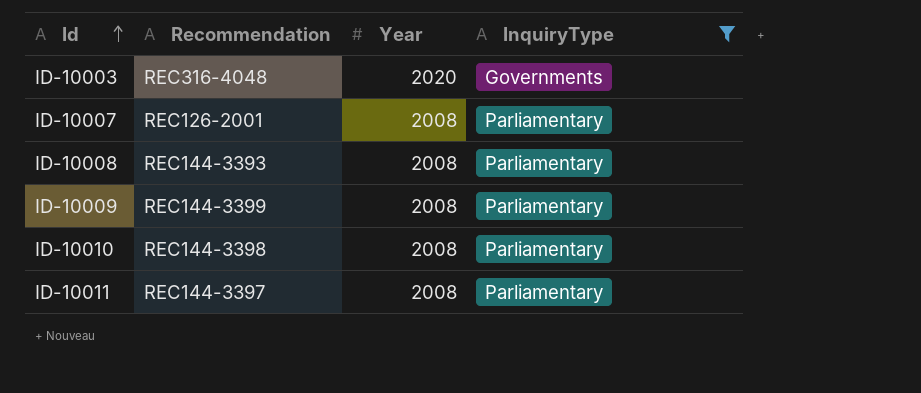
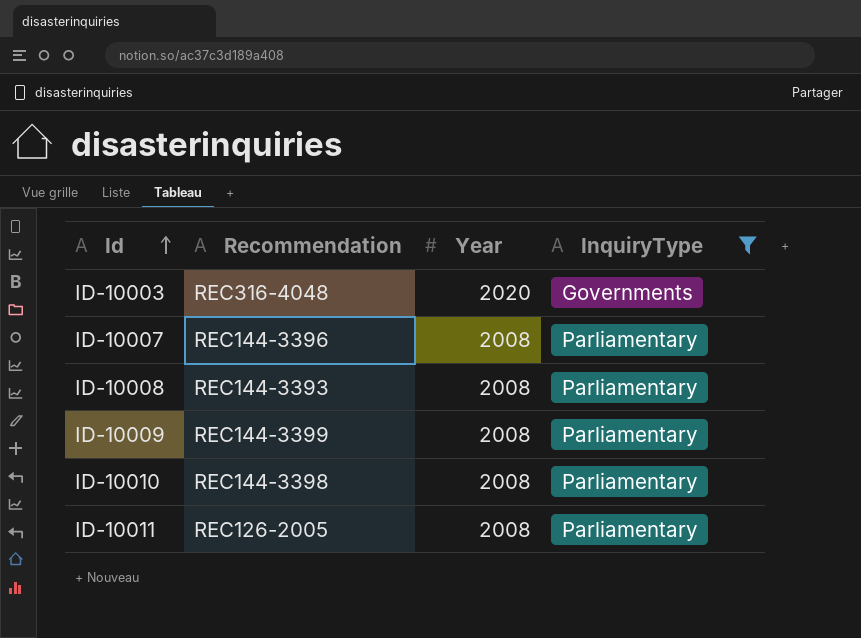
ID-10007 | Recommendation: REC126-2001 -> REC144-3396
ID-10011 | Recommendation: REC144-3397 -> REC126-2005

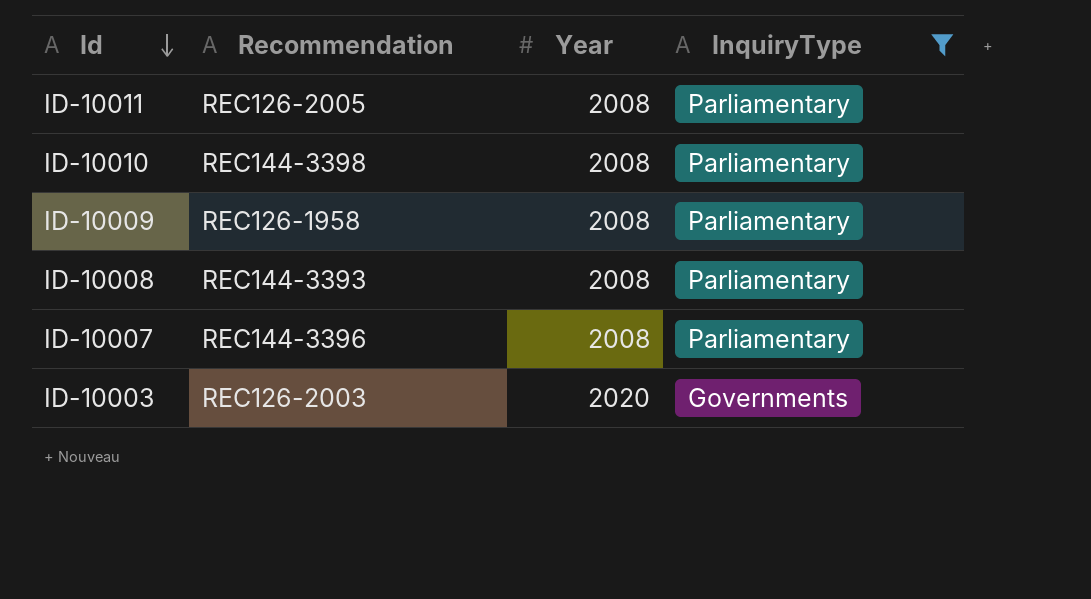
row order: Id ascending -> Id descending
ID-10009 | Recommendation: REC144-3399 -> REC126-1958
ID-10003 | Recommendation: REC316-4048 -> REC126-2003

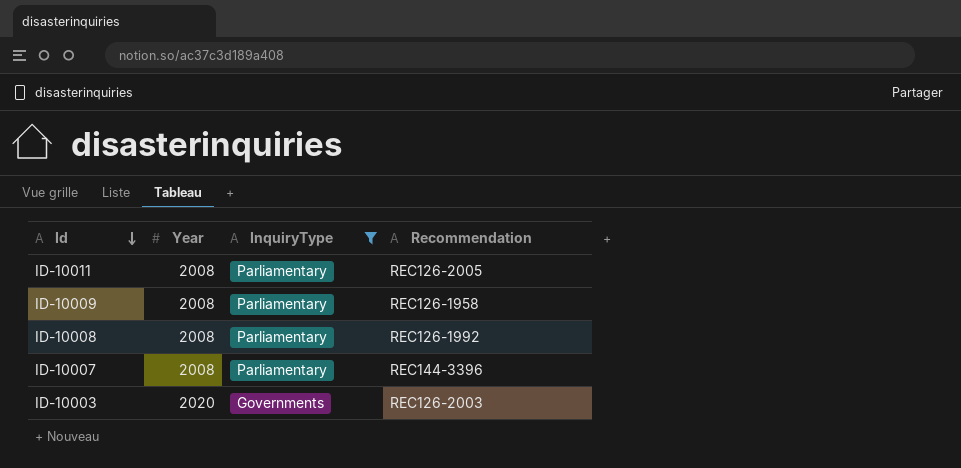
column Recommendation | position: 2 -> 4
row ID-10010: REC144-3398 | 2008 | Parliamentary -> none
ID-10008 | Recommendation: REC144-3393 -> REC126-1992

